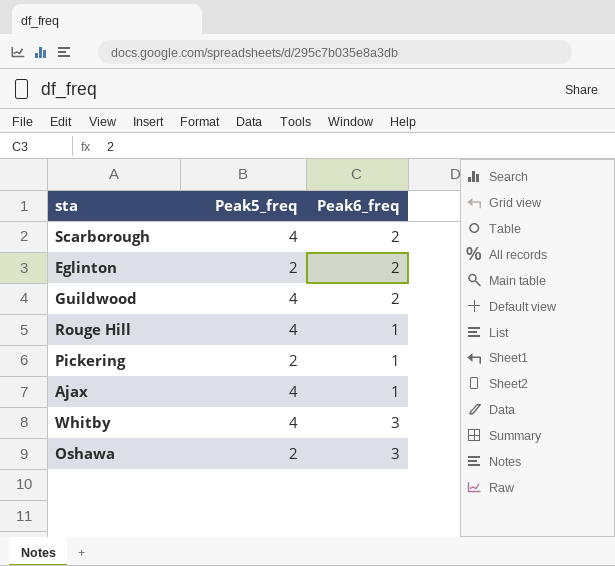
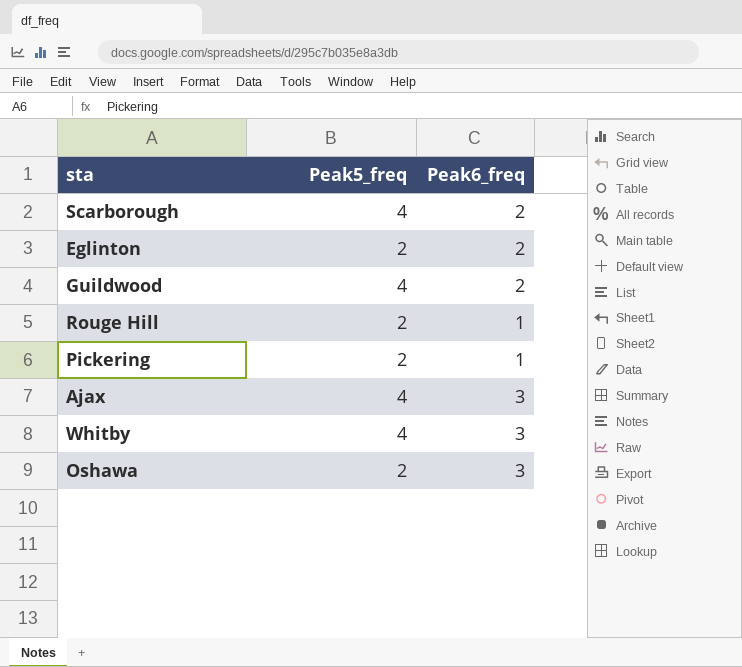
Rouge Hill | Peak5_freq: 4 -> 2
Ajax | Peak6_freq: 1 -> 3

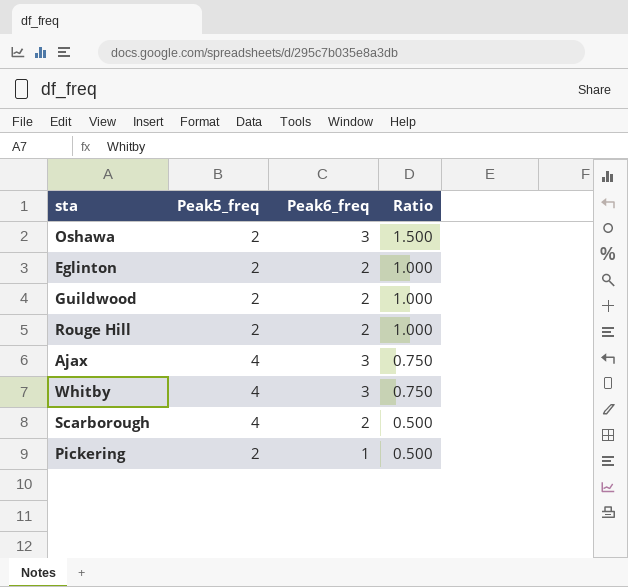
row order: none -> Ratio descending
column Ratio | formula: none -> [Peak6_freq] / [Peak5_freq]
Guildwood | Peak5_freq: 4 -> 2
Rouge Hill | Peak6_freq: 1 -> 2

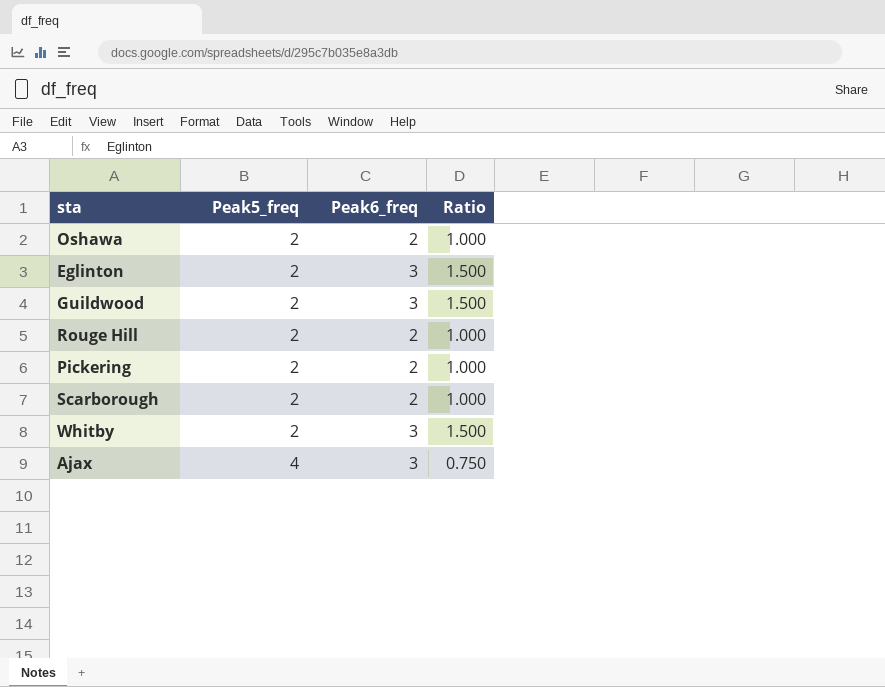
row order: Ratio descending -> Peak5_freq ascending
Oshawa | Peak6_freq: 3 -> 2
Oshawa | Ratio: 1.500 -> 1.000
Eglinton | Peak6_freq: 2 -> 3
Eglinton | Ratio: 1.000 -> 1.500
Guildwood | Peak6_freq: 2 -> 3
Guildwood | Ratio: 1.000 -> 1.500
Pickering | Peak6_freq: 1 -> 2
Pickering | Ratio: 0.500 -> 1.000
Scarborough | Peak5_freq: 4 -> 2
Scarborough | Ratio: 0.500 -> 1.000
Whitby | Peak5_freq: 4 -> 2
Whitby | Ratio: 0.750 -> 1.500

